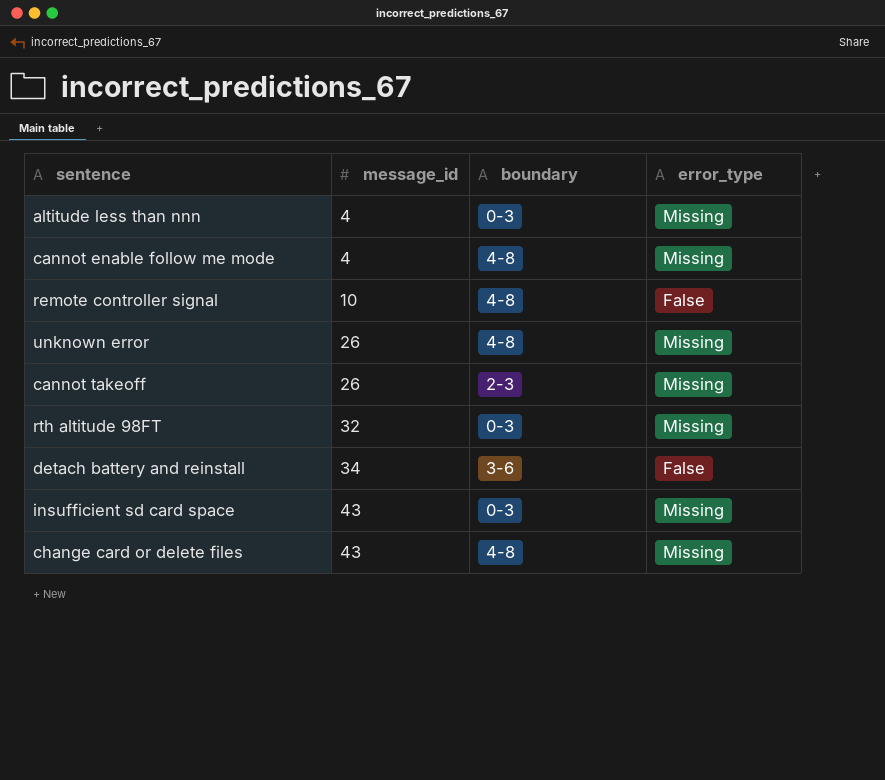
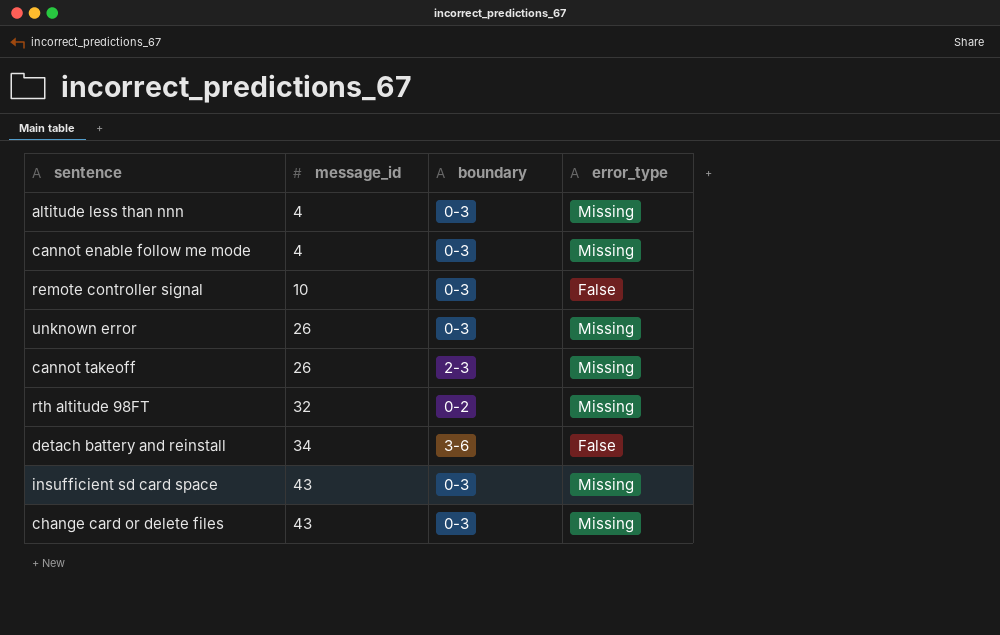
cannot enable follow me mode | boundary: 4-8 -> 0-3
remote controller signal | boundary: 4-8 -> 0-3
unknown error | boundary: 4-8 -> 0-3
rth altitude 98FT | boundary: 0-3 -> 0-2
change card or delete files | boundary: 4-8 -> 0-3

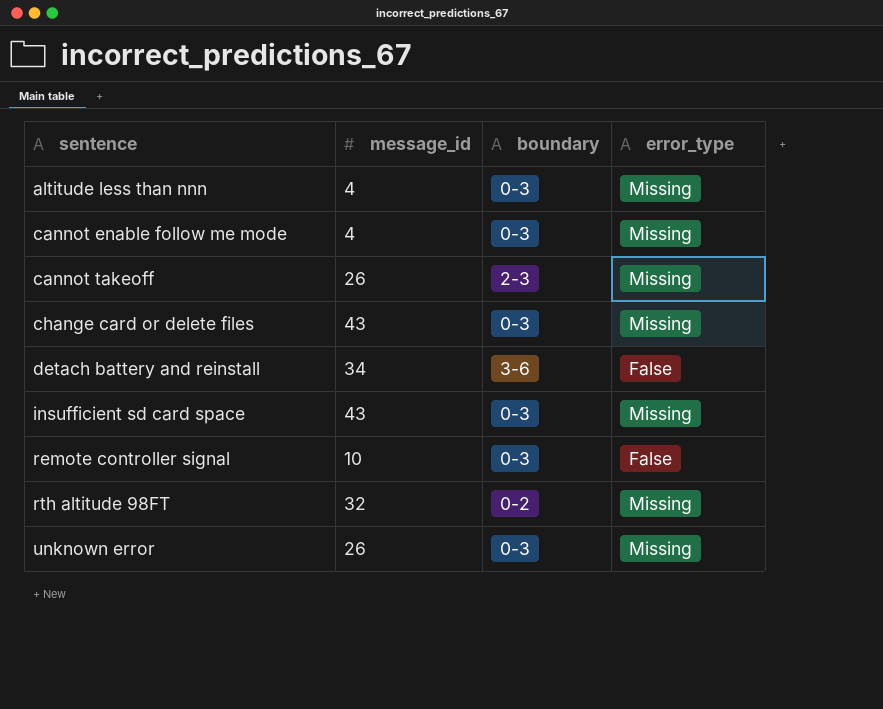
row order: message_id ascending -> sentence ascending

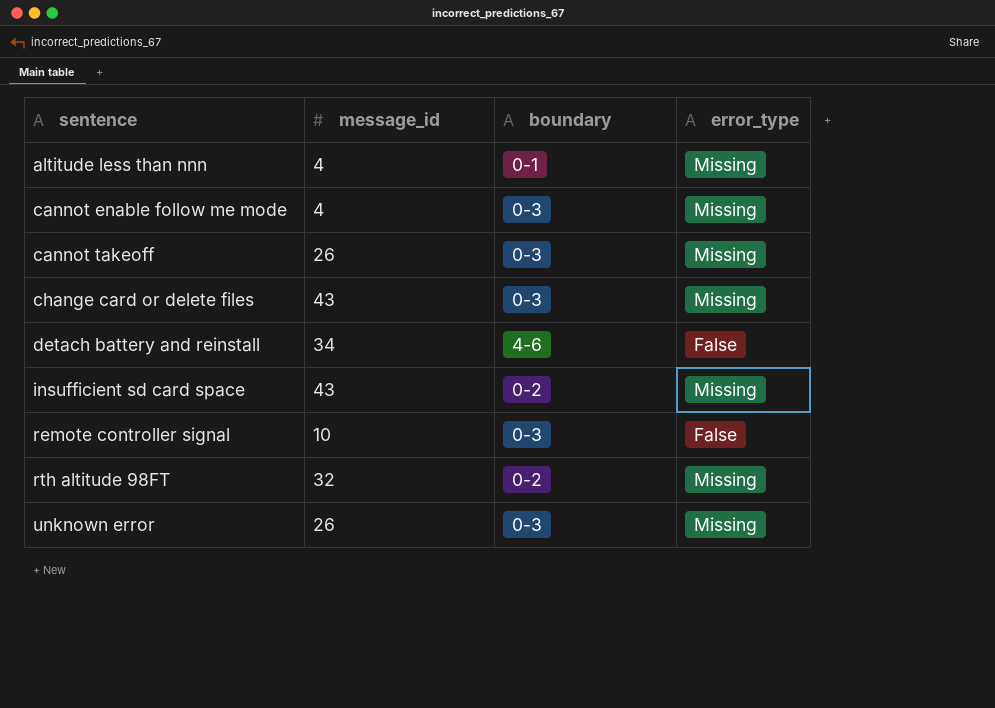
altitude less than nnn | boundary: 0-3 -> 0-1
cannot takeoff | boundary: 2-3 -> 0-3
detach battery and reinstall | boundary: 3-6 -> 4-6
insufficient sd card space | boundary: 0-3 -> 0-2

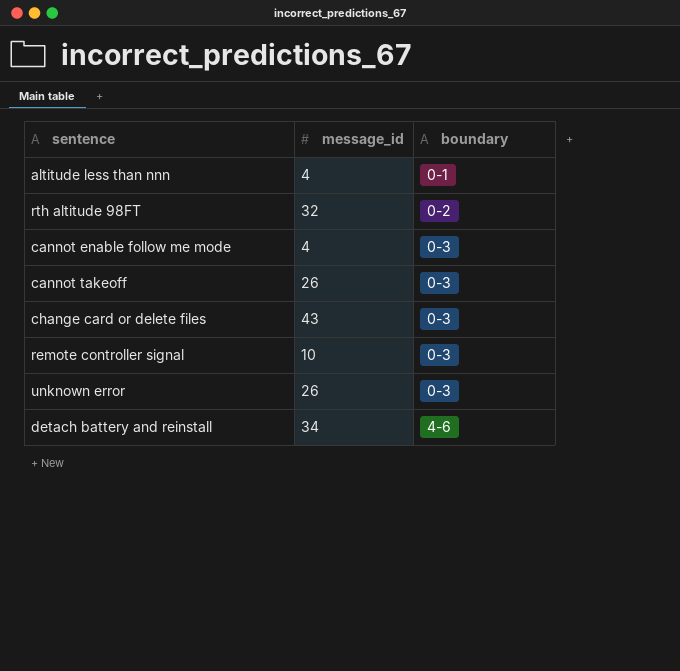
row order: sentence ascending -> boundary ascending
column error_type | position: 4 -> none
row insufficient sd card space: 43 | 0-2 | Missing -> none

